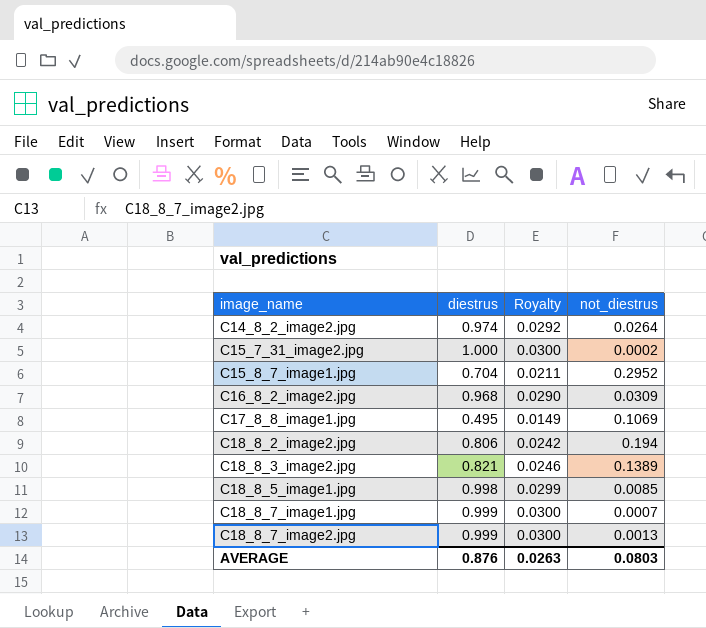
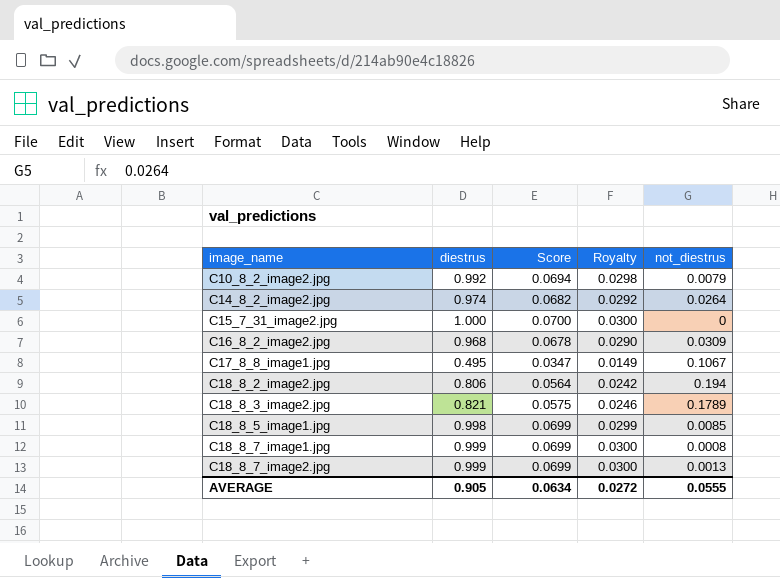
column Score | formula: none -> [diestrus] * 0.07
row C15_8_7_image1.jpg: 0.704 | 0.0211 | 0.2952 -> none
row C10_8_2_image2.jpg: none -> 0.992 | 0.0694 | 0.0298 | 0.0079
C15_7_31_image2.jpg | not_diestrus: 0.0002 -> 0
C17_8_8_image1.jpg | not_diestrus: 0.1069 -> 0.1067
C18_8_3_image2.jpg | not_diestrus: 0.1389 -> 0.1789
C18_8_7_image1.jpg | not_diestrus: 0.0007 -> 0.0008
AVERAGE | diestrus: 0.876 -> 0.905
AVERAGE | Royalty: 0.0263 -> 0.0272
AVERAGE | not_diestrus: 0.0803 -> 0.0555

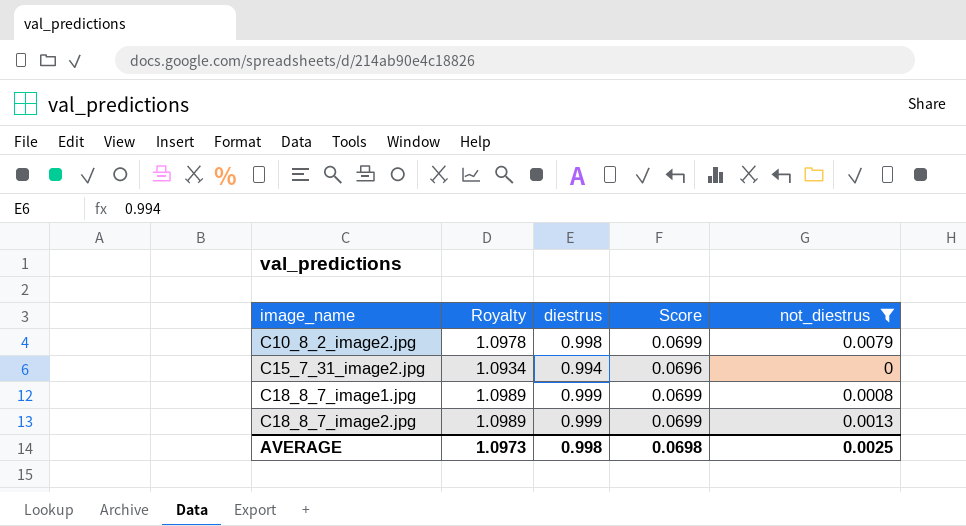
filter: none -> not_diestrus <= 0.0079
column Royalty | formula: [diestrus] * 0.03 -> [diestrus] * 1.1
column Royalty | position: 4 -> 2
C10_8_2_image2.jpg | diestrus: 0.992 -> 0.998
C10_8_2_image2.jpg | Score: 0.0694 -> 0.0699
C15_7_31_image2.jpg | diestrus: 1.000 -> 0.994
C15_7_31_image2.jpg | Score: 0.0700 -> 0.0696
AVERAGE | Royalty: 0.0272 -> 1.0973
AVERAGE | diestrus: 0.905 -> 0.998
AVERAGE | Score: 0.0634 -> 0.0698
AVERAGE | not_diestrus: 0.0555 -> 0.0025

